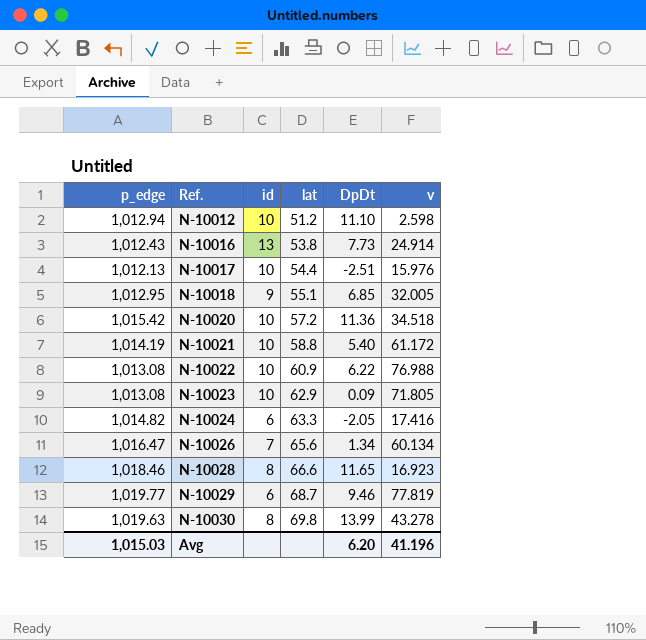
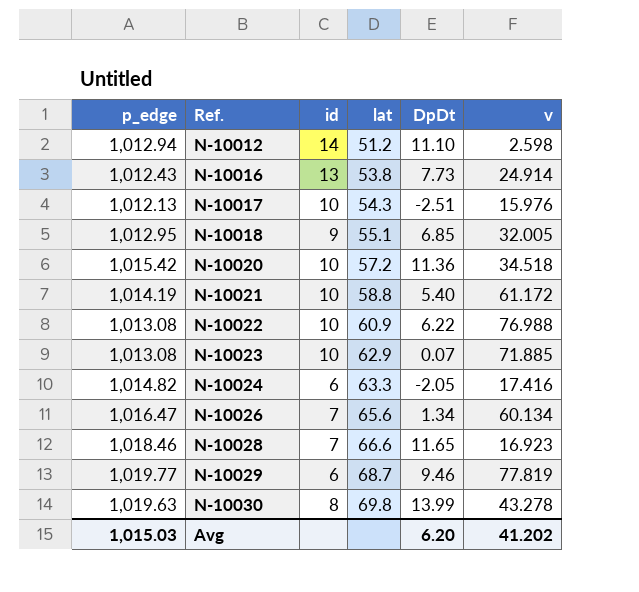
N-10012 | id: 10 -> 14
N-10017 | lat: 54.4 -> 54.3
N-10023 | DpDt: 0.09 -> 0.07
N-10023 | v: 71.805 -> 71.885
N-10028 | id: 8 -> 7
Avg | v: 41.196 -> 41.202

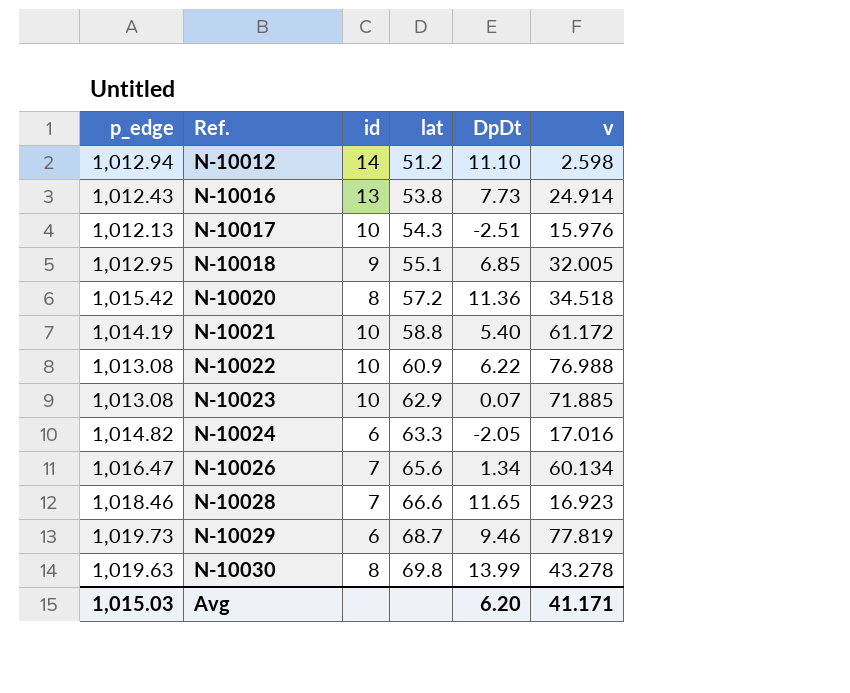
N-10020 | id: 10 -> 8
N-10024 | v: 17.416 -> 17.016
N-10029 | p_edge: 1,019.77 -> 1,019.73
Avg | v: 41.202 -> 41.171

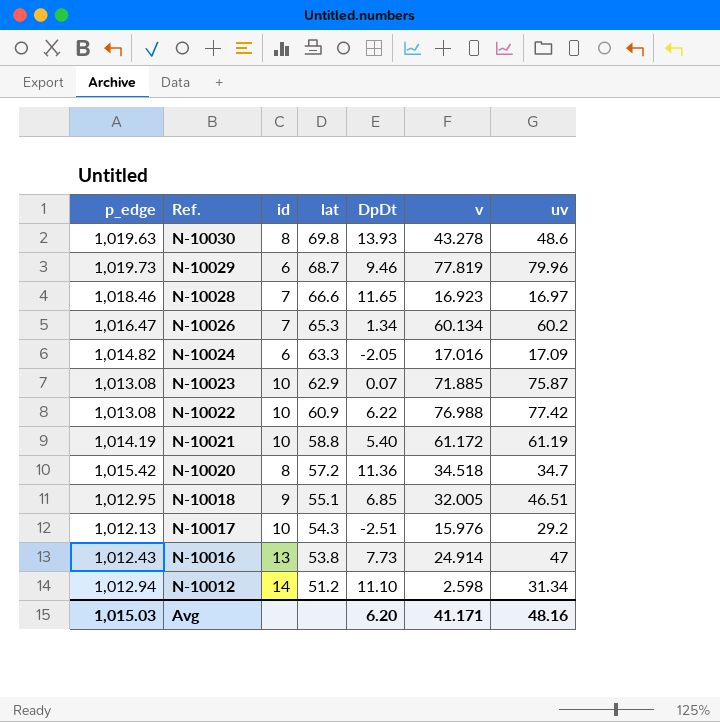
row order: Ref. ascending -> Ref. descending
column uv | position: none -> 7
N-10030 | DpDt: 13.99 -> 13.93
N-10026 | lat: 65.6 -> 65.3

